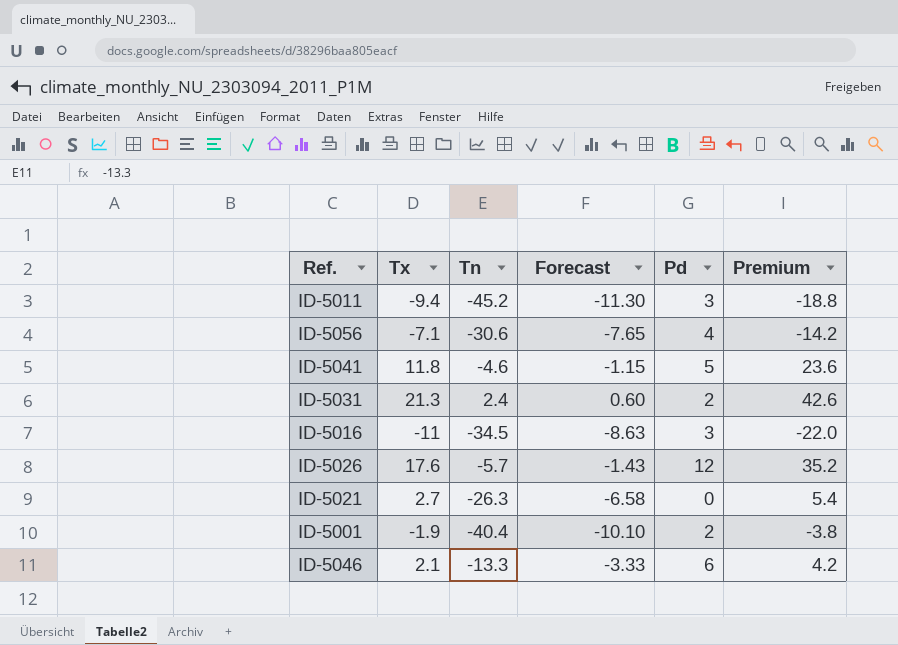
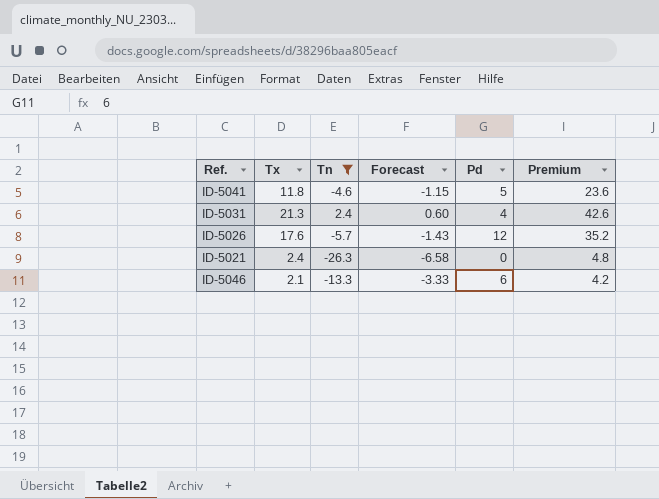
filter: none -> Tn >= -26.3
ID-5031 | Pd: 2 -> 4
ID-5021 | Tx: 2.7 -> 2.4
ID-5021 | Premium: 5.4 -> 4.8

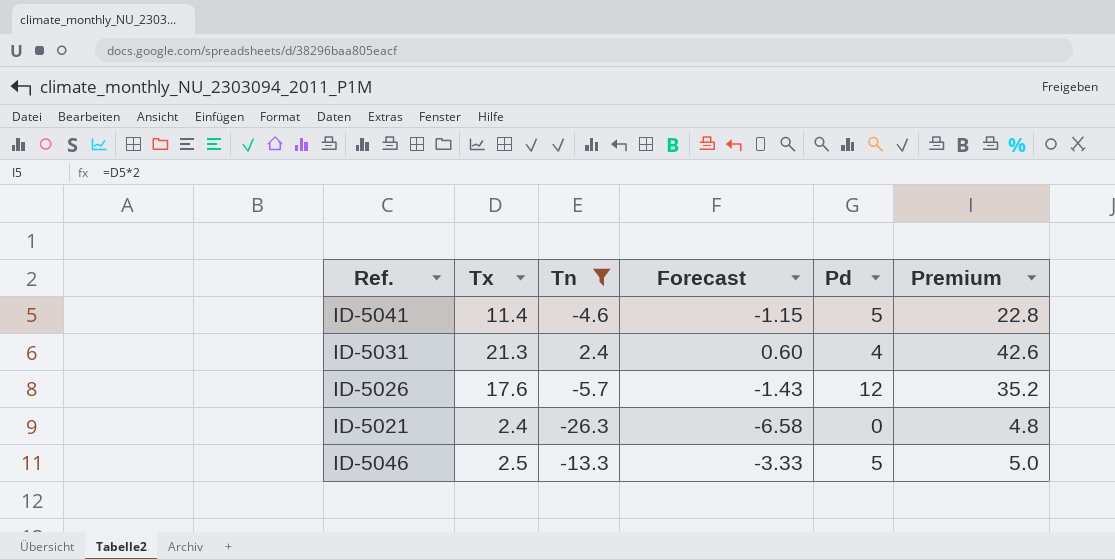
ID-5041 | Tx: 11.8 -> 11.4
ID-5041 | Premium: 23.6 -> 22.8
ID-5046 | Tx: 2.1 -> 2.5
ID-5046 | Pd: 6 -> 5
ID-5046 | Premium: 4.2 -> 5.0

